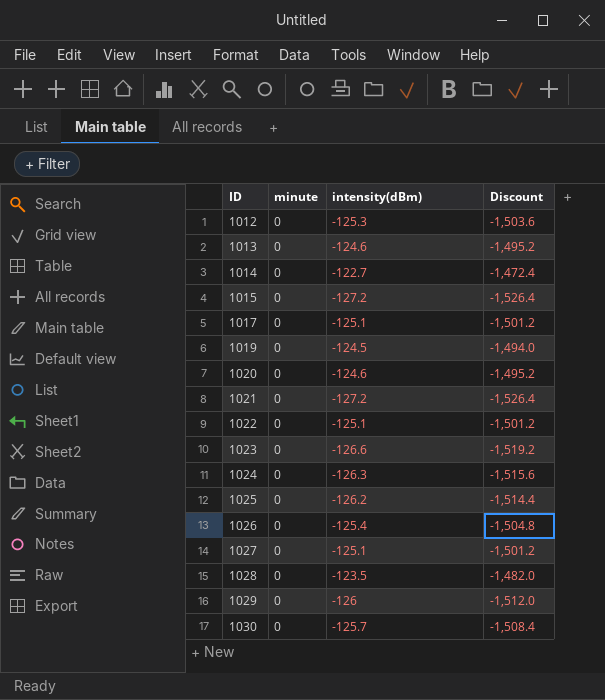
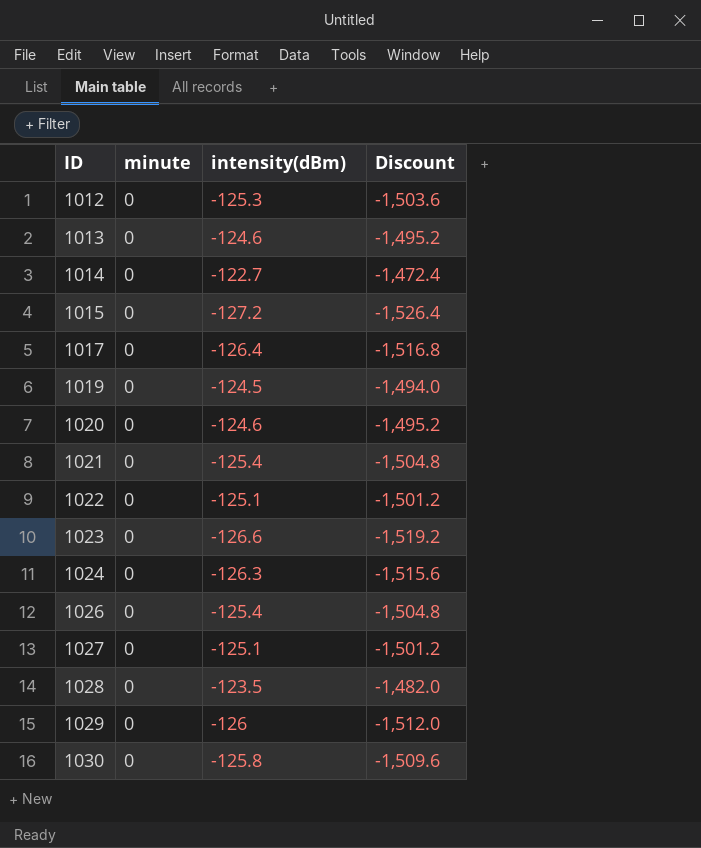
row 1025: 0 | -126.2 | -1,514.4 -> none
1017 | intensity(dBm): -125.1 -> -126.4
1017 | Discount: -1,501.2 -> -1,516.8
1021 | intensity(dBm): -127.2 -> -125.4
1021 | Discount: -1,526.4 -> -1,504.8
1030 | intensity(dBm): -125.7 -> -125.8
1030 | Discount: -1,508.4 -> -1,509.6

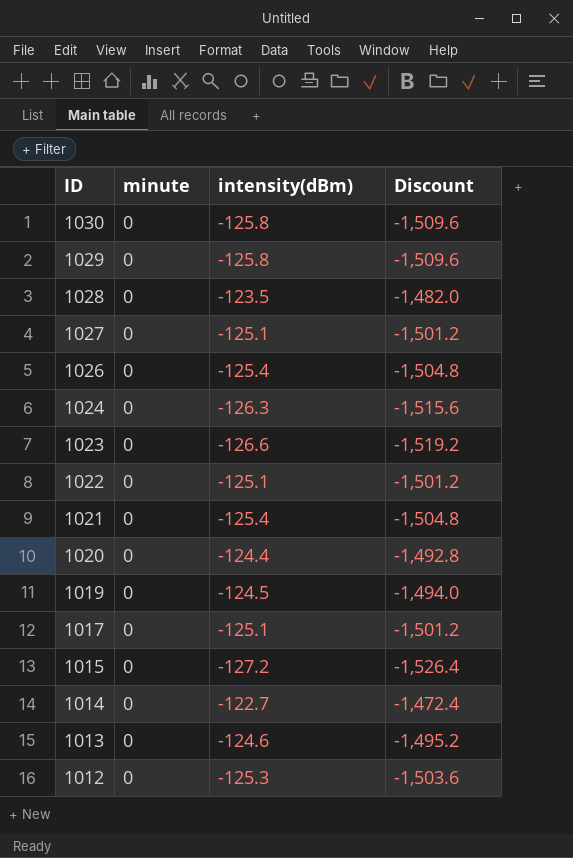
row order: ID ascending -> ID descending
1029 | intensity(dBm): -126 -> -125.8
1029 | Discount: -1,512.0 -> -1,509.6
1020 | intensity(dBm): -124.6 -> -124.4
1020 | Discount: -1,495.2 -> -1,492.8
1017 | intensity(dBm): -126.4 -> -125.1
1017 | Discount: -1,516.8 -> -1,501.2

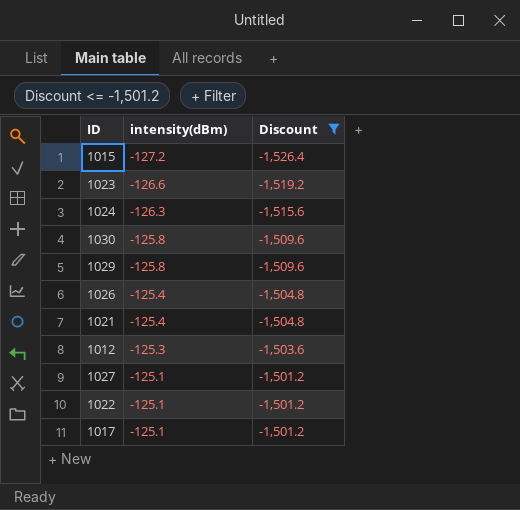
filter: none -> Discount <= -1,501.2
row order: ID descending -> intensity(dBm) ascending
column minute | position: 2 -> none

